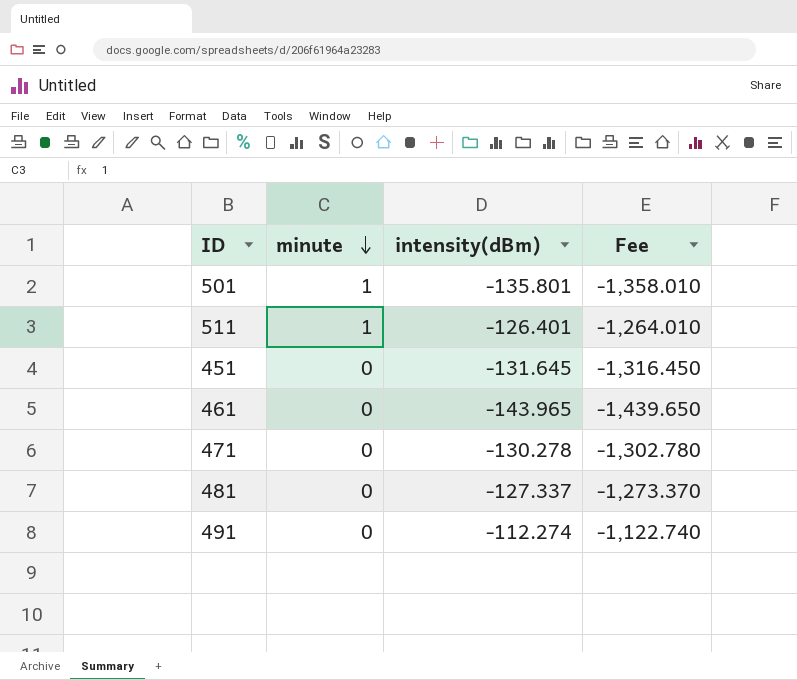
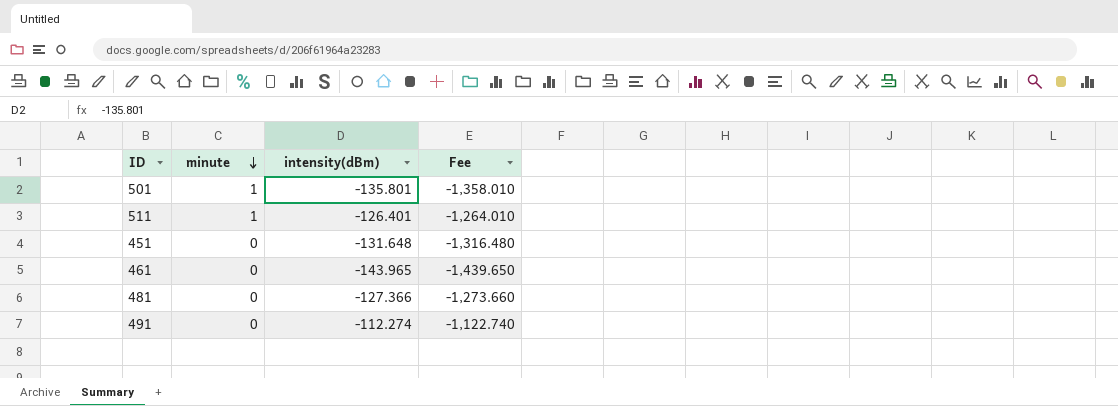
row 471: 0 | -130.278 | -1,302.780 -> none
451 | intensity(dBm): -131.645 -> -131.648
451 | Fee: -1,316.450 -> -1,316.480
481 | intensity(dBm): -127.337 -> -127.366
481 | Fee: -1,273.370 -> -1,273.660

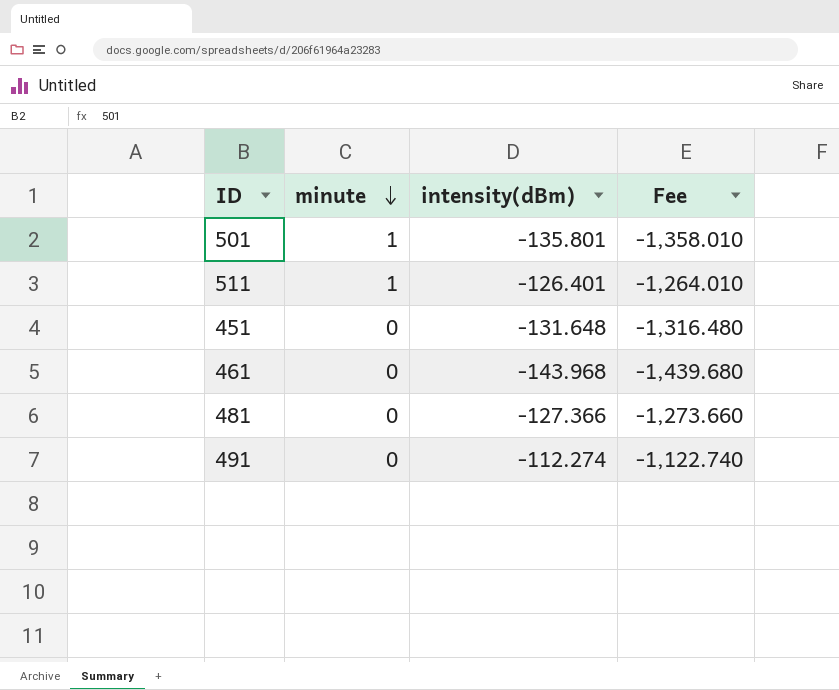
461 | intensity(dBm): -143.965 -> -143.968
461 | Fee: -1,439.650 -> -1,439.680

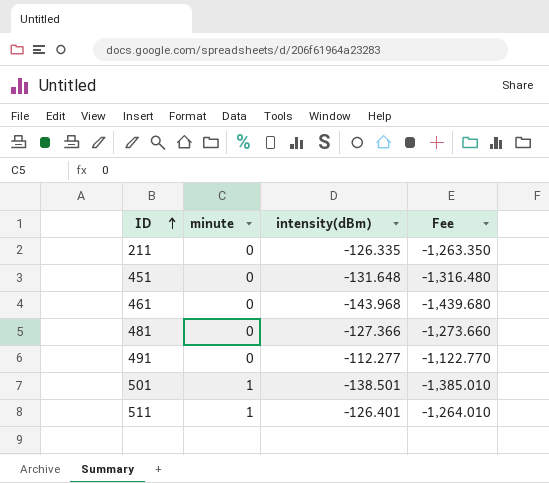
row order: minute descending -> ID ascending
row 211: none -> 0 | -126.335 | -1,263.350
491 | intensity(dBm): -112.274 -> -112.277
491 | Fee: -1,122.740 -> -1,122.770
501 | intensity(dBm): -135.801 -> -138.501
501 | Fee: -1,358.010 -> -1,385.010

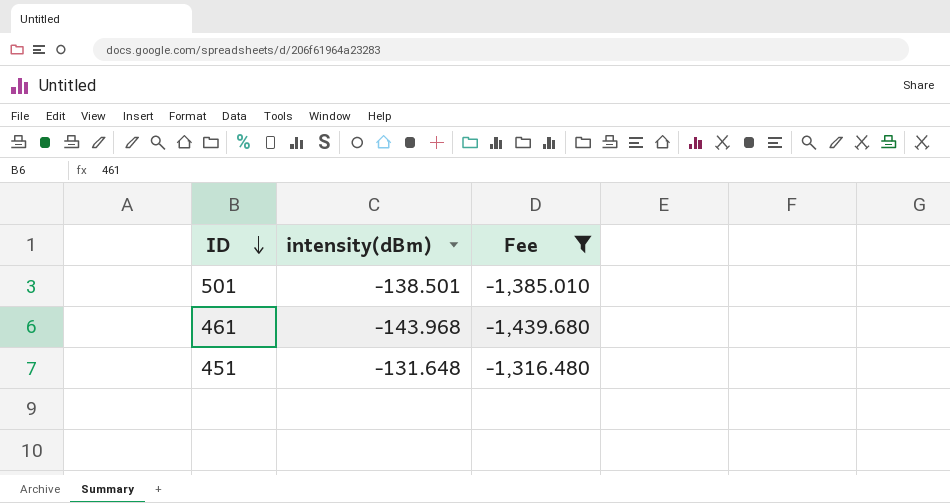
filter: none -> Fee <= -1,316.480
row order: ID ascending -> ID descending
column minute | position: 2 -> none

